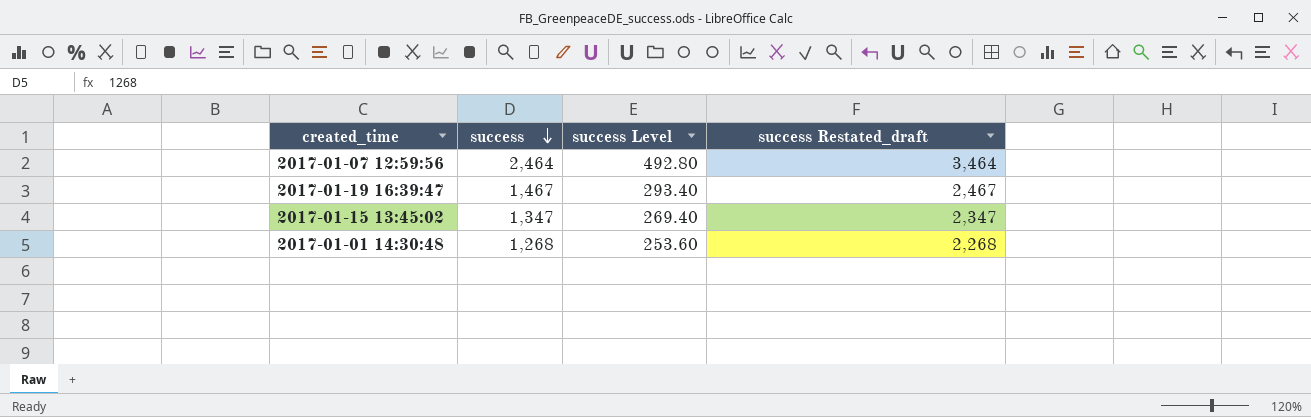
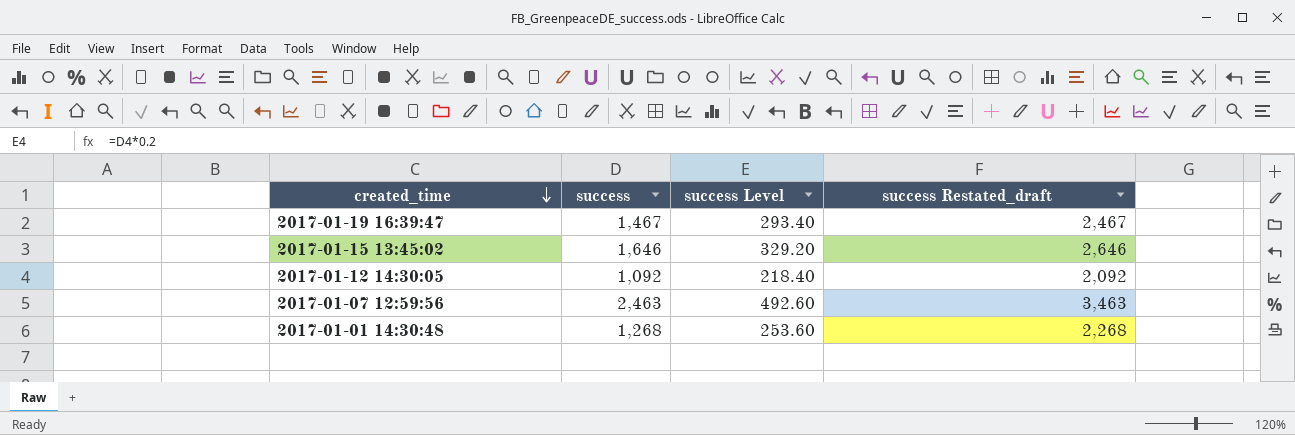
row order: success descending -> created_time descending
2017-01-15 13:45:02 | success: 1,347 -> 1,646
2017-01-15 13:45:02 | success Level: 269.40 -> 329.20
2017-01-15 13:45:02 | success Restated_draft: 2,347 -> 2,646
row 2017-01-12 14:30:05: none -> 1,092 | 218.40 | 2,092
2017-01-07 12:59:56 | success: 2,464 -> 2,463
2017-01-07 12:59:56 | success Level: 492.80 -> 492.60
2017-01-07 12:59:56 | success Restated_draft: 3,464 -> 3,463

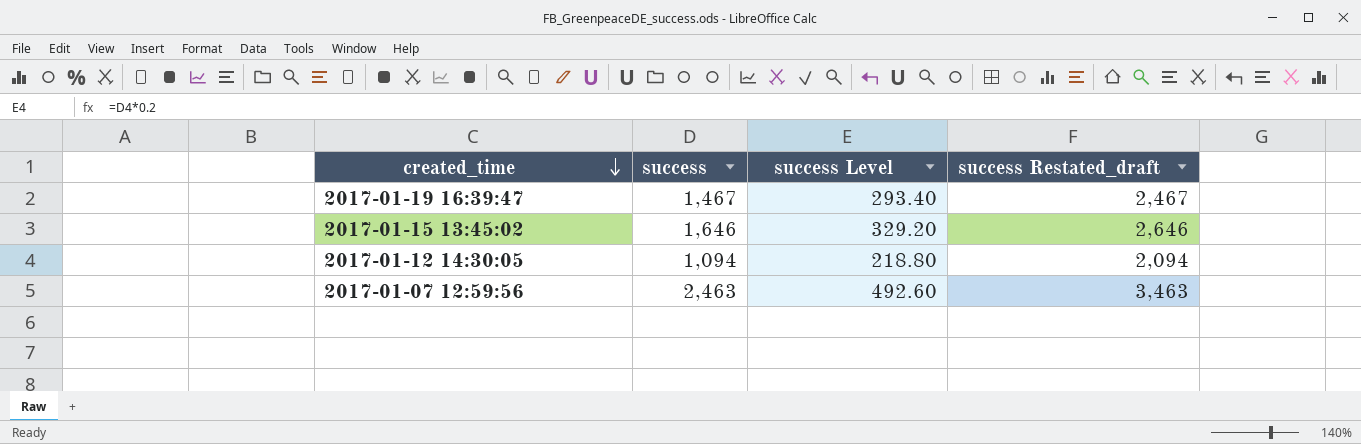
row 2017-01-01 14:30:48: 1,268 | 253.60 | 2,268 -> none
2017-01-12 14:30:05 | success: 1,092 -> 1,094
2017-01-12 14:30:05 | success Level: 218.40 -> 218.80
2017-01-12 14:30:05 | success Restated_draft: 2,092 -> 2,094

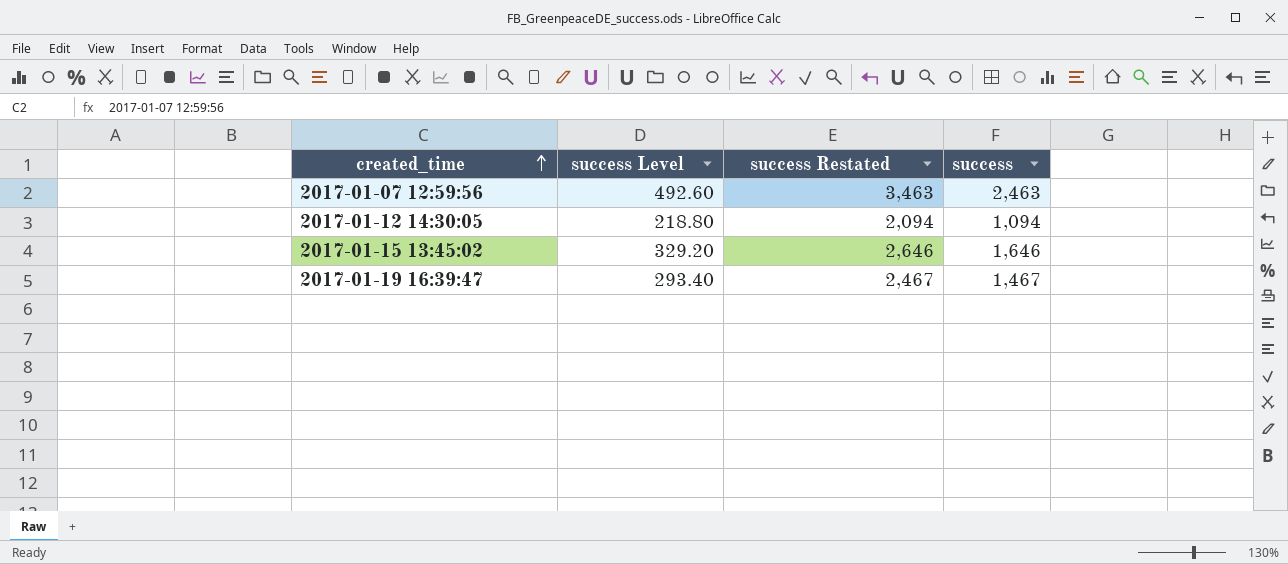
row order: created_time descending -> created_time ascending
column name: success Restated_draft -> success Restated
column success | position: 2 -> 4

